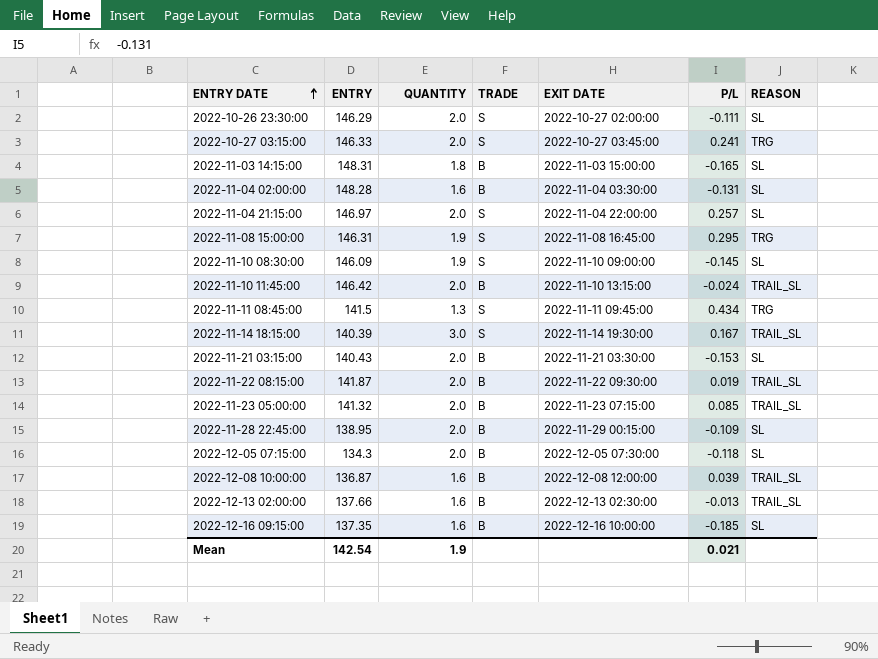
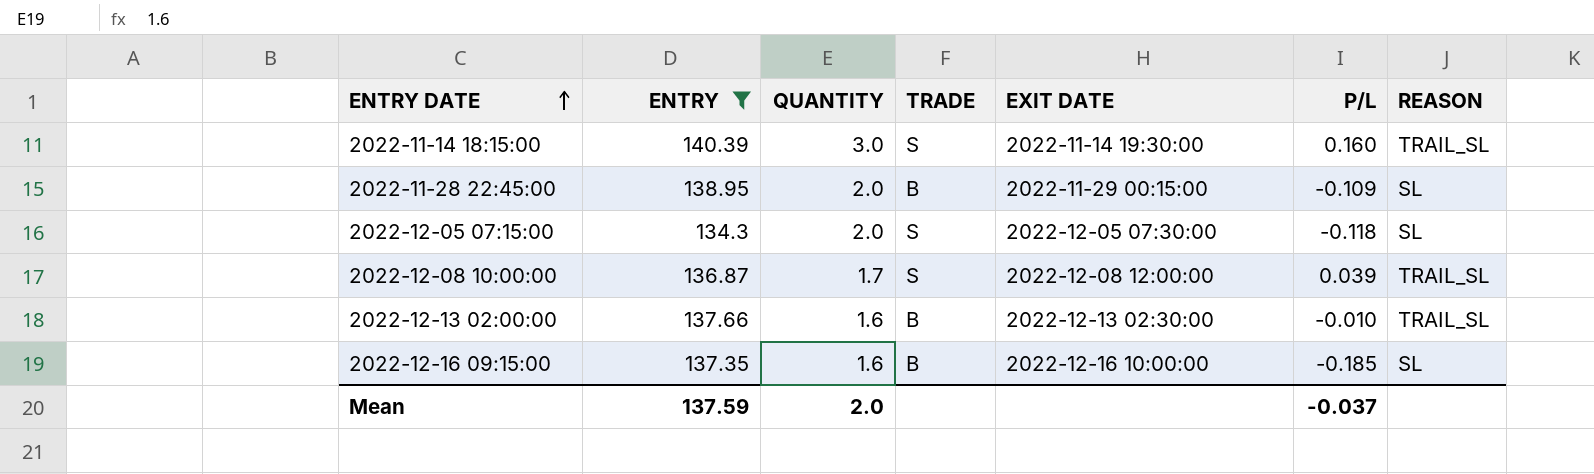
filter: none -> ENTRY <= 140.39
2022-11-14 18:15:00 | P/L: 0.167 -> 0.160
2022-12-05 07:15:00 | TRADE: B -> S
2022-12-08 10:00:00 | QUANTITY: 1.6 -> 1.7
2022-12-08 10:00:00 | TRADE: B -> S
2022-12-13 02:00:00 | P/L: -0.013 -> -0.010
Mean | ENTRY: 142.54 -> 137.59
Mean | QUANTITY: 1.9 -> 2.0
Mean | P/L: 0.021 -> -0.037

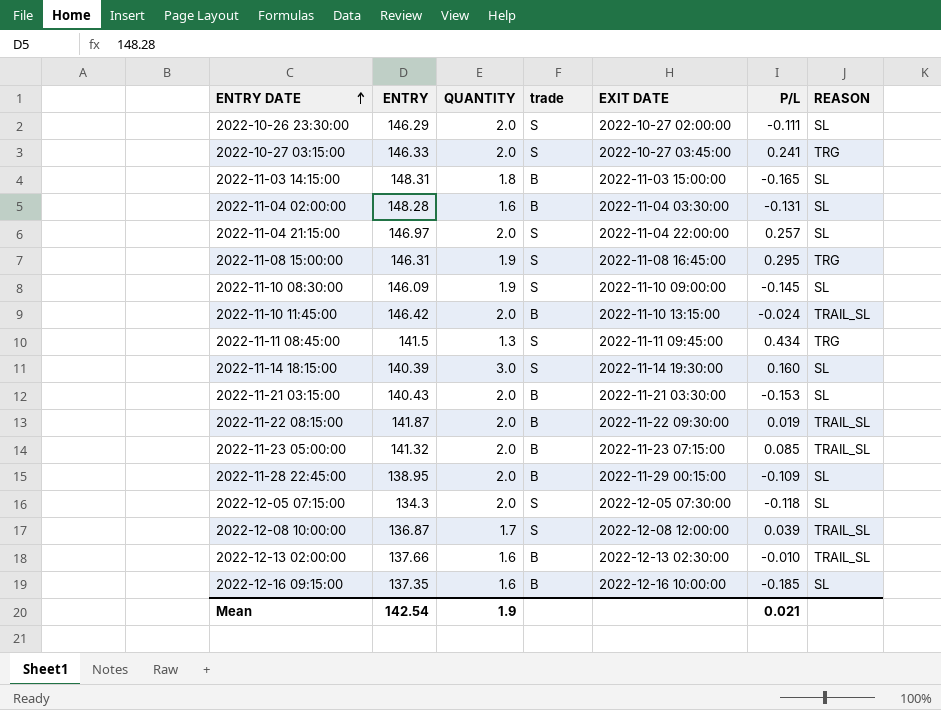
filter: ENTRY <= 140.39 -> none
column name: TRADE -> trade
2022-11-14 18:15:00 | REASON: TRAIL_SL -> SL
Mean | ENTRY: 137.59 -> 142.54
Mean | QUANTITY: 2.0 -> 1.9
Mean | P/L: -0.037 -> 0.021

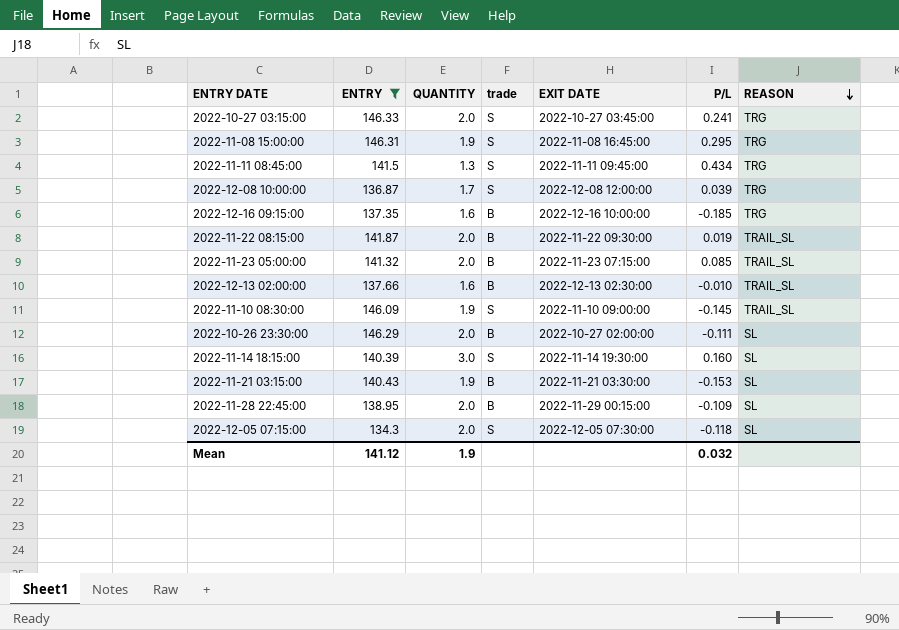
filter: none -> ENTRY <= 146.33
row order: ENTRY DATE ascending -> REASON descending
2022-12-08 10:00:00 | REASON: TRAIL_SL -> TRG
2022-12-16 09:15:00 | REASON: SL -> TRG
2022-11-10 08:30:00 | REASON: SL -> TRAIL_SL
2022-10-26 23:30:00 | trade: S -> B
2022-11-21 03:15:00 | QUANTITY: 2.0 -> 1.9
Mean | ENTRY: 142.54 -> 141.12
Mean | P/L: 0.021 -> 0.032

